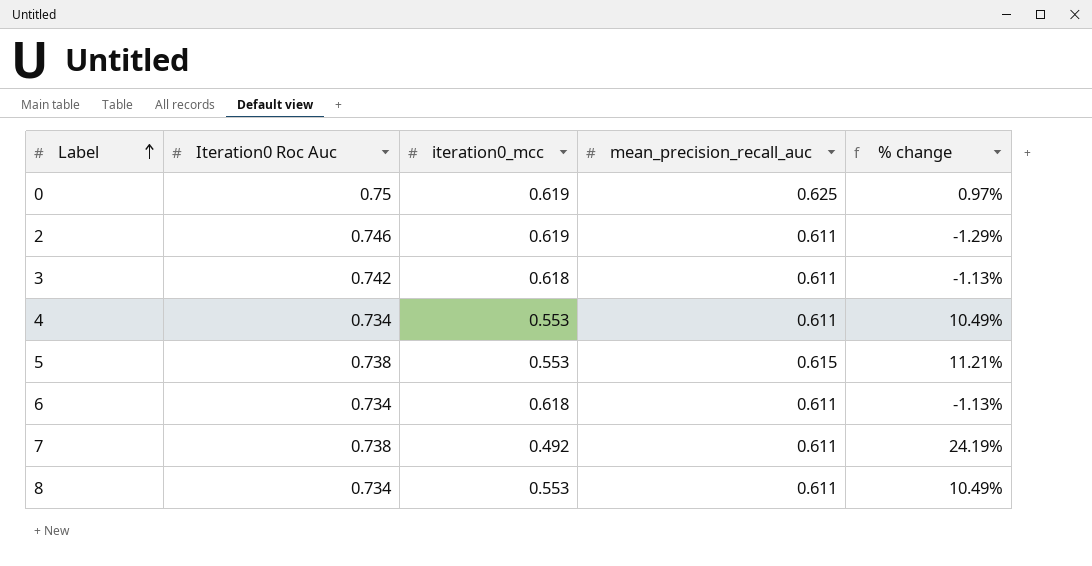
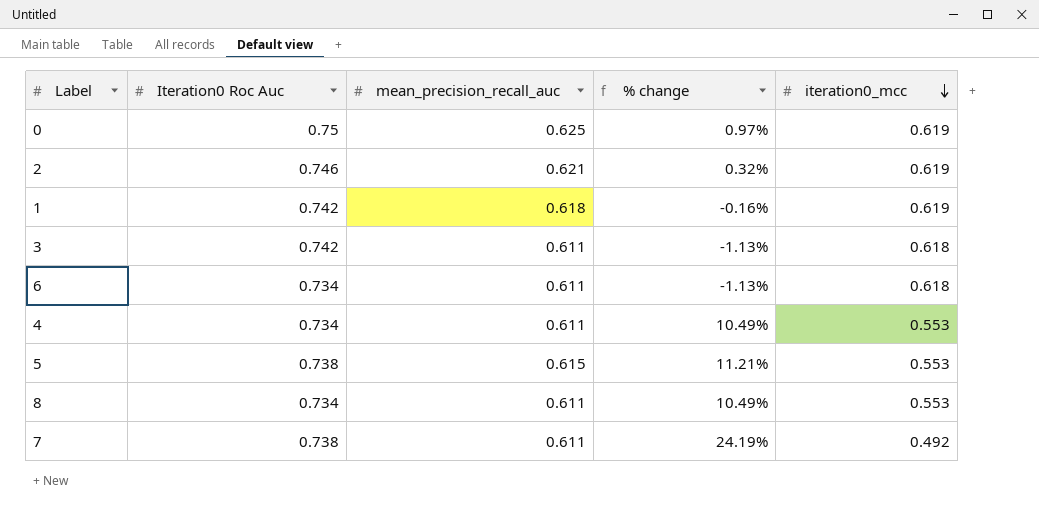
row order: Label ascending -> iteration0_mcc descending
column iteration0_mcc | position: 3 -> 5
2 | mean_precision_recall_auc: 0.611 -> 0.621
2 | % change: -1.29% -> 0.32%
row 1: none -> 0.742 | 0.618 | -0.16% | 0.619

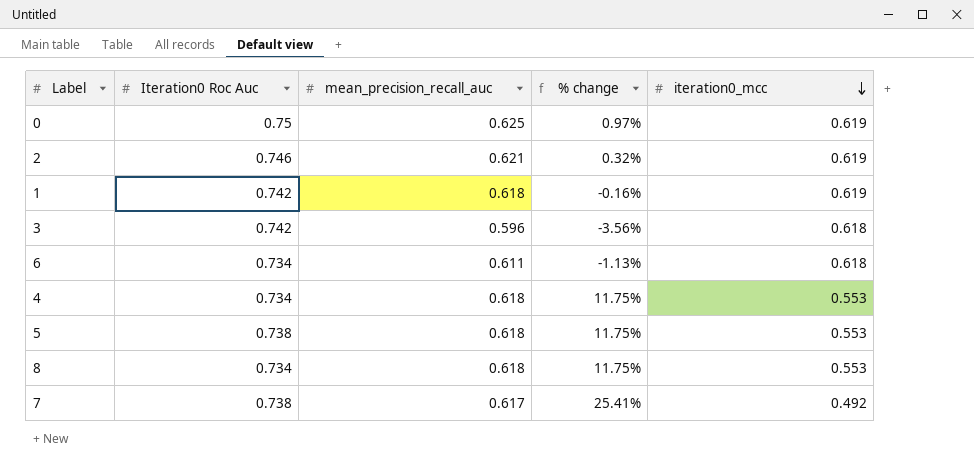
3 | mean_precision_recall_auc: 0.611 -> 0.596
3 | % change: -1.13% -> -3.56%
4 | mean_precision_recall_auc: 0.611 -> 0.618
4 | % change: 10.49% -> 11.75%
5 | mean_precision_recall_auc: 0.615 -> 0.618
5 | % change: 11.21% -> 11.75%
8 | mean_precision_recall_auc: 0.611 -> 0.618
8 | % change: 10.49% -> 11.75%
7 | mean_precision_recall_auc: 0.611 -> 0.617
7 | % change: 24.19% -> 25.41%

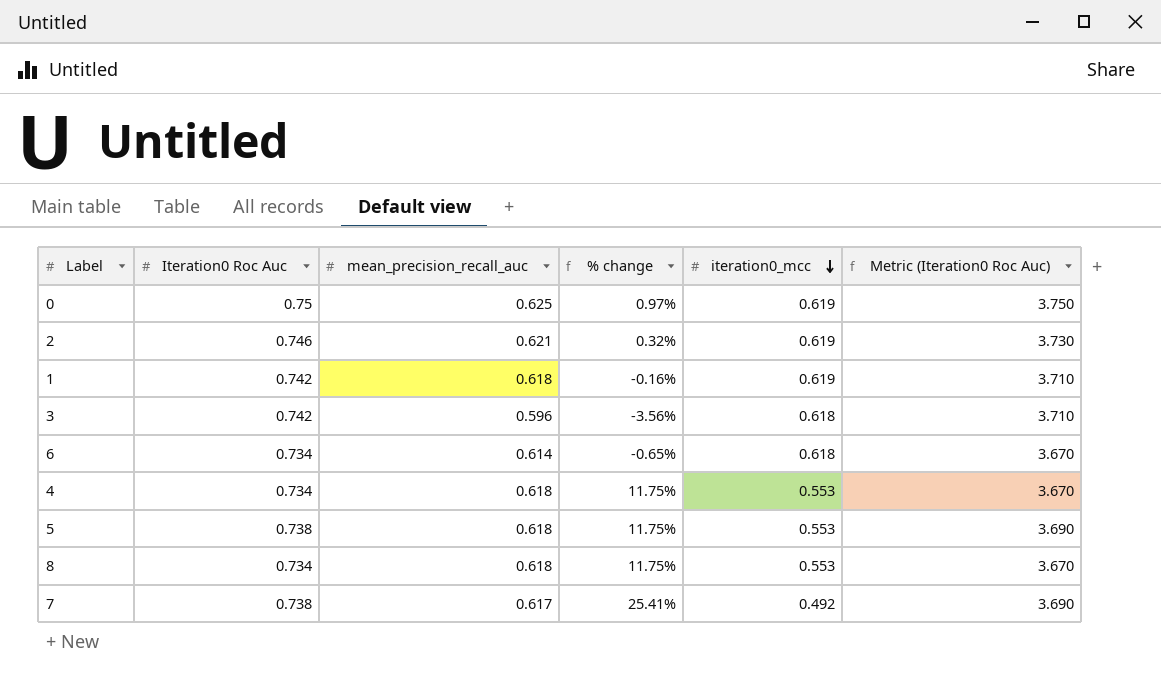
column Metric (Iteration0 Roc Auc) | formula: none -> [Iteration0 Roc Auc] * 5
6 | mean_precision_recall_auc: 0.611 -> 0.614
6 | % change: -1.13% -> -0.65%

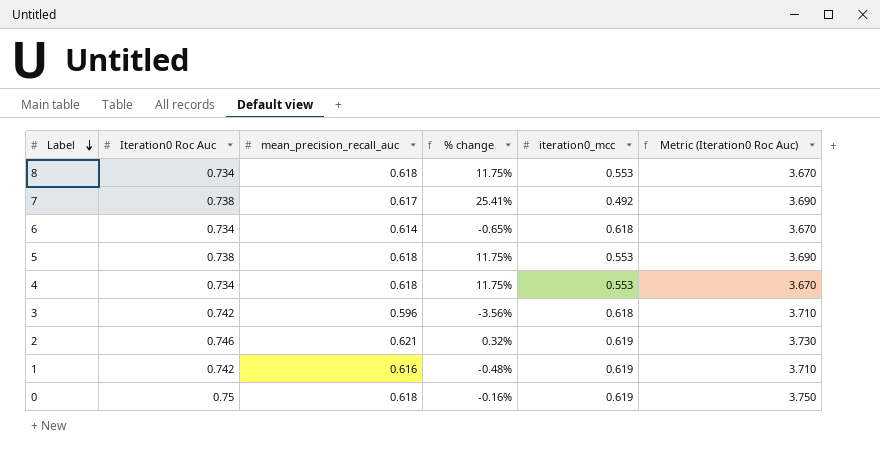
row order: iteration0_mcc descending -> Label descending
1 | mean_precision_recall_auc: 0.618 -> 0.616
1 | % change: -0.16% -> -0.48%
0 | mean_precision_recall_auc: 0.625 -> 0.618
0 | % change: 0.97% -> -0.16%

